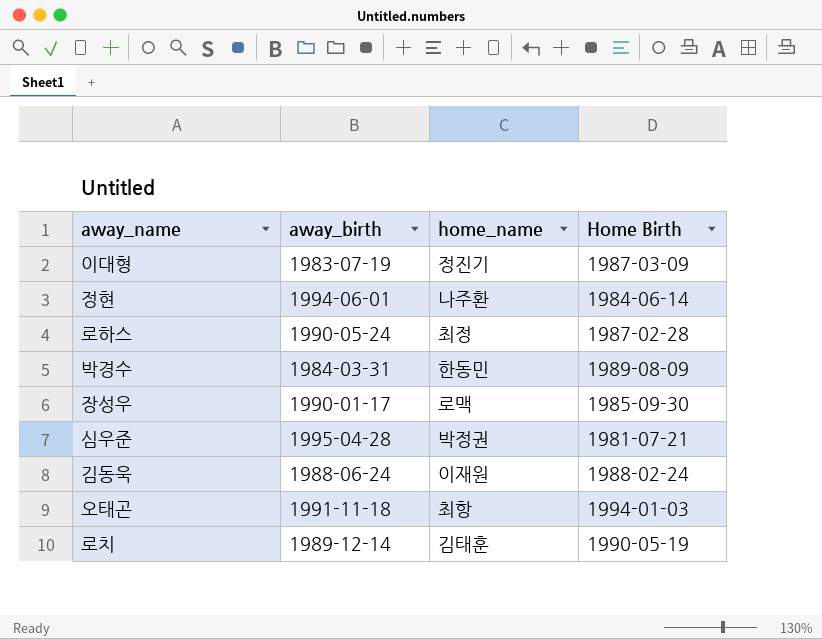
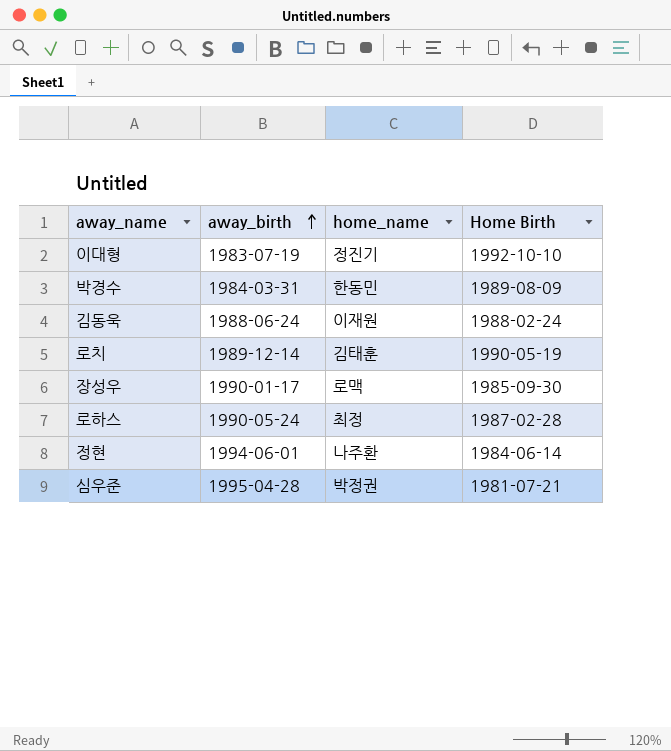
row order: none -> away_birth ascending
row 오태곤: 1991-11-18 | 최항 | 1994-01-03 -> none
이대형 | Home Birth: 1987-03-09 -> 1992-10-10

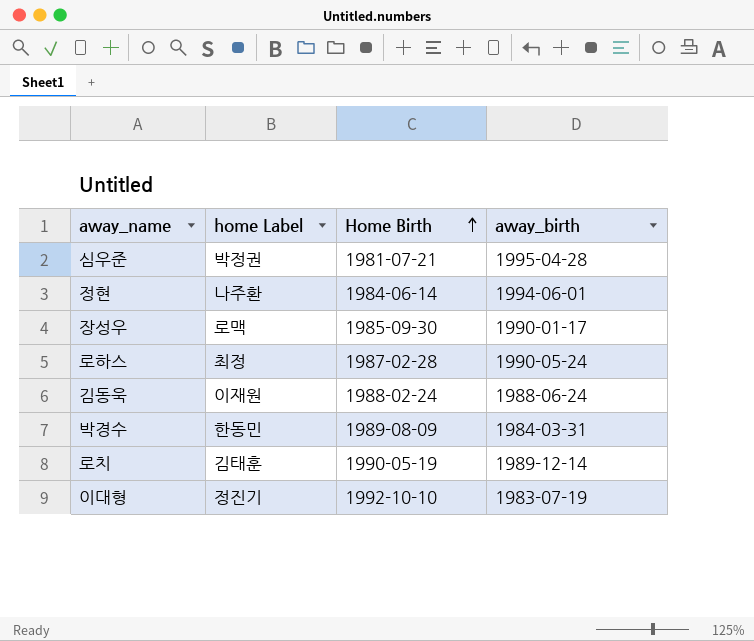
row order: away_birth ascending -> Home Birth ascending
column name: home_name -> home Label
column away_birth | position: 2 -> 4

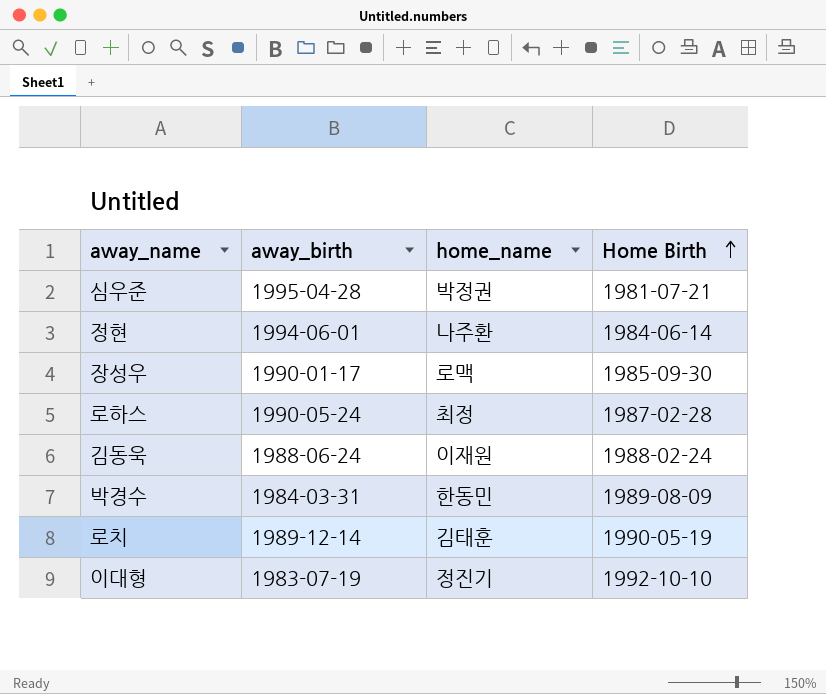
column away_birth | position: 4 -> 2
column name: home Label -> home_name

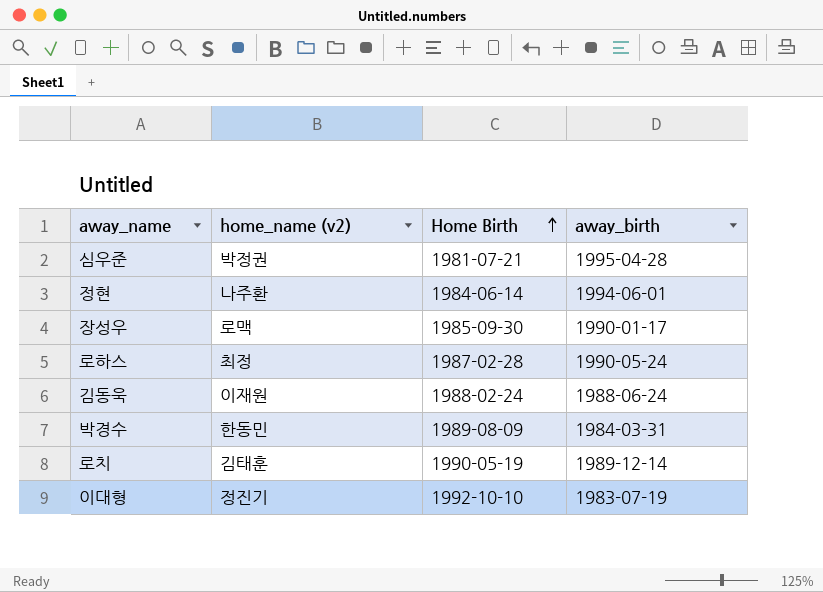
column name: home_name -> home_name (v2)
column away_birth | position: 2 -> 4

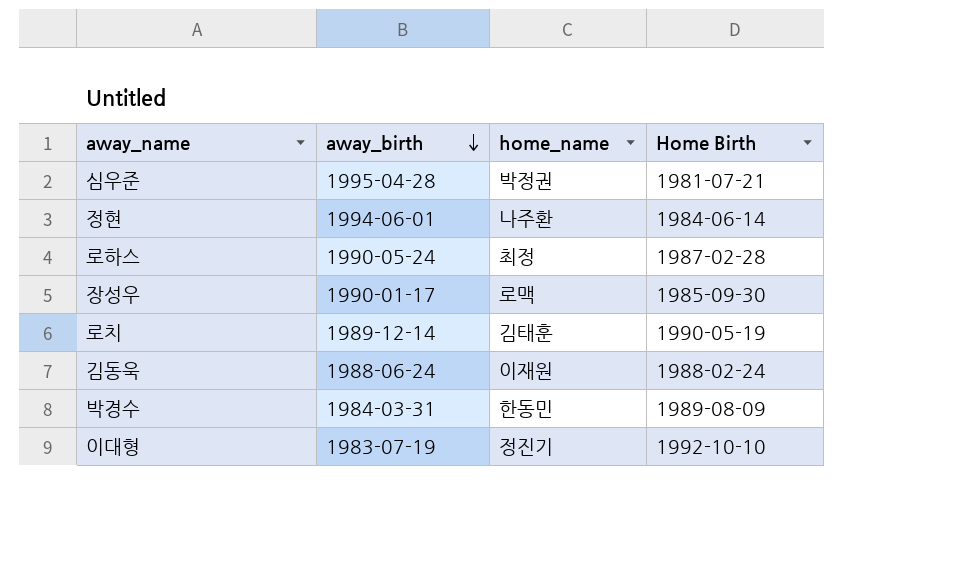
row order: Home Birth ascending -> away_birth descending
column away_birth | position: 4 -> 2
column name: home_name (v2) -> home_name

